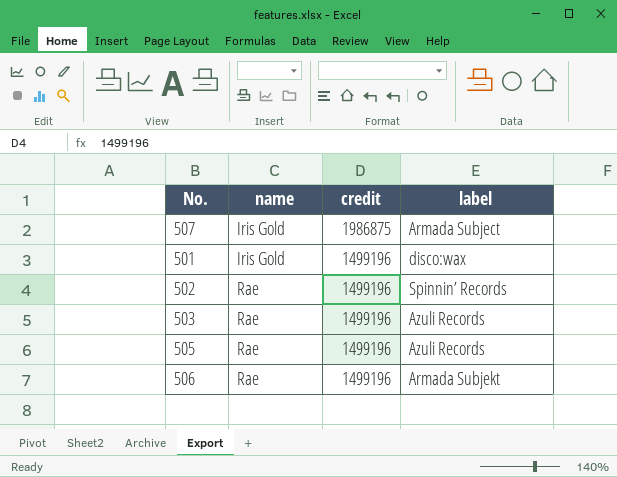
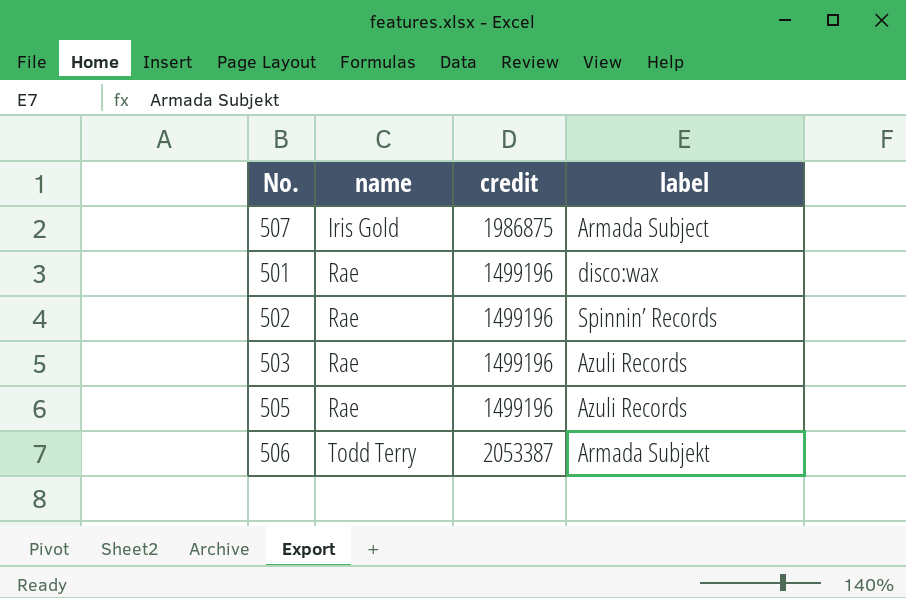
501 | name: Iris Gold -> Rae
506 | name: Rae -> Todd Terry
506 | credit: 1499196 -> 2053387

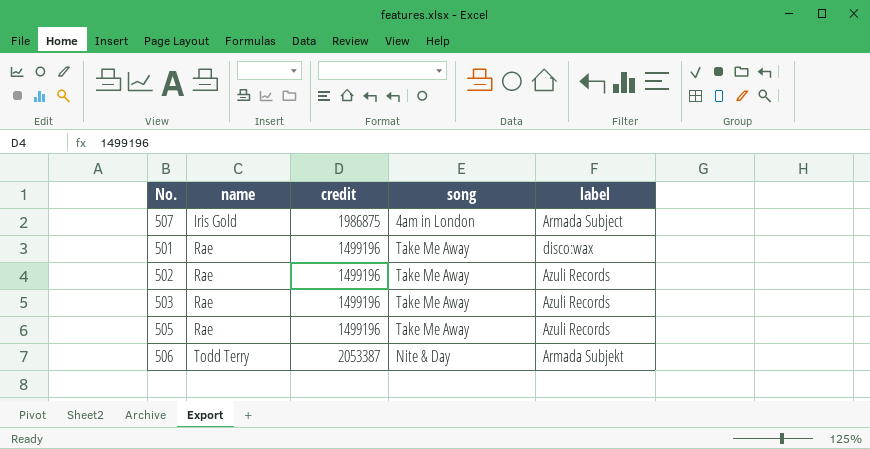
column song | position: none -> 4
502 | label: Spinnin’ Records -> Azuli Records

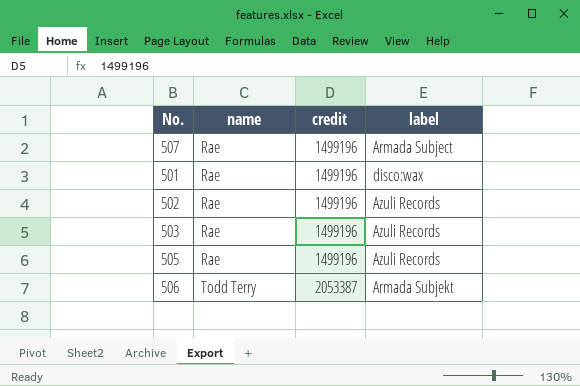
column song | position: 4 -> none
507 | name: Iris Gold -> Rae
507 | credit: 1986875 -> 1499196

